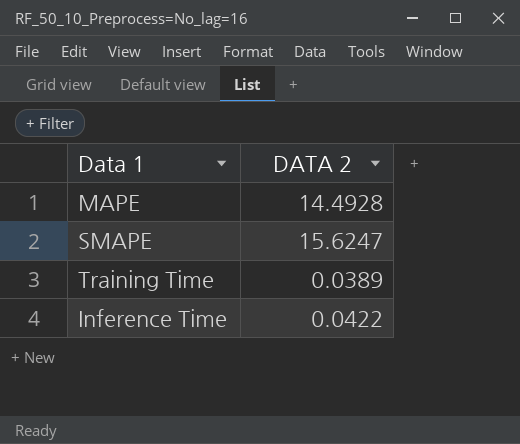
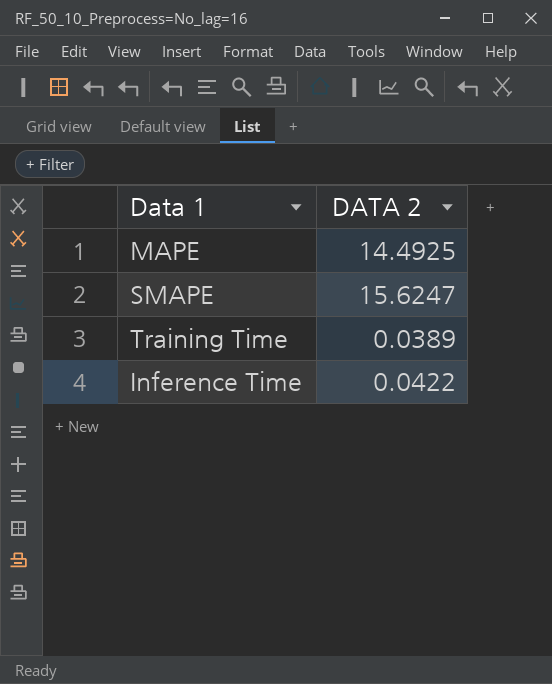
MAPE | DATA 2: 14.4928 -> 14.4925

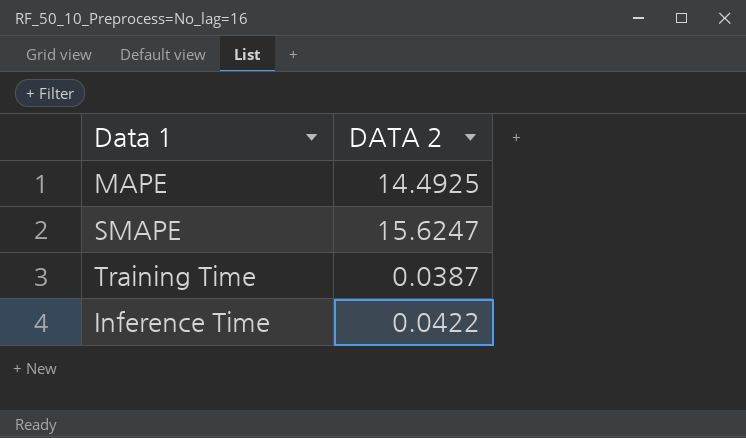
Training Time | DATA 2: 0.0389 -> 0.0387

